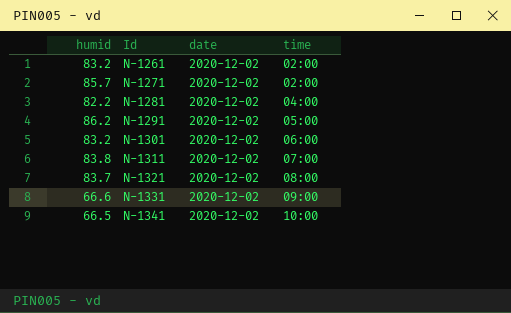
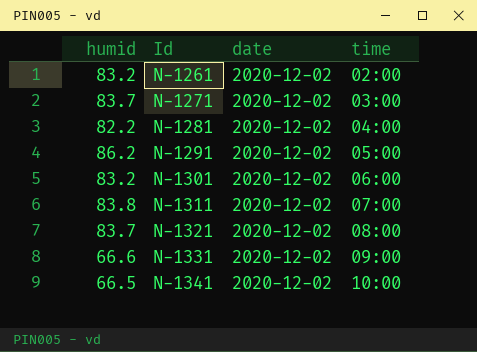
N-1271 | humid: 85.7 -> 83.7
N-1271 | time: 02:00 -> 03:00

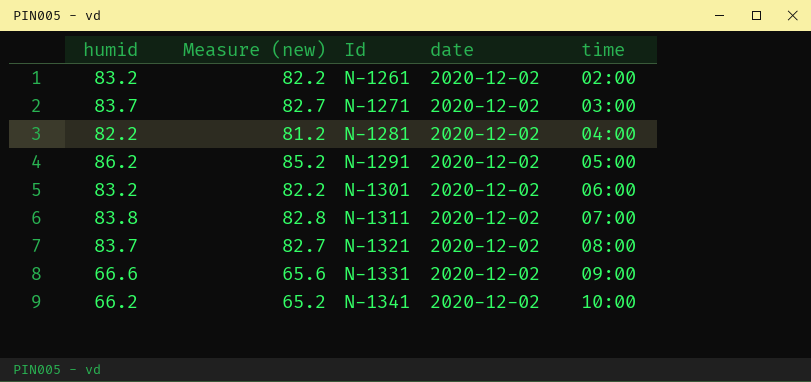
column Measure (new) | formula: none -> [humid] - 1
N-1341 | humid: 66.5 -> 66.2

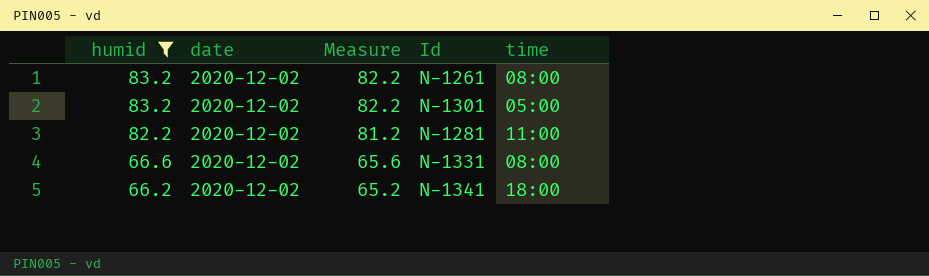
filter: none -> humid <= 83.2
row order: Id ascending -> humid descending
column date | position: 4 -> 2
column name: Measure (new) -> Measure
N-1261 | time: 02:00 -> 08:00
N-1301 | time: 06:00 -> 05:00
N-1281 | time: 04:00 -> 11:00
N-1331 | time: 09:00 -> 08:00
N-1341 | time: 10:00 -> 18:00

